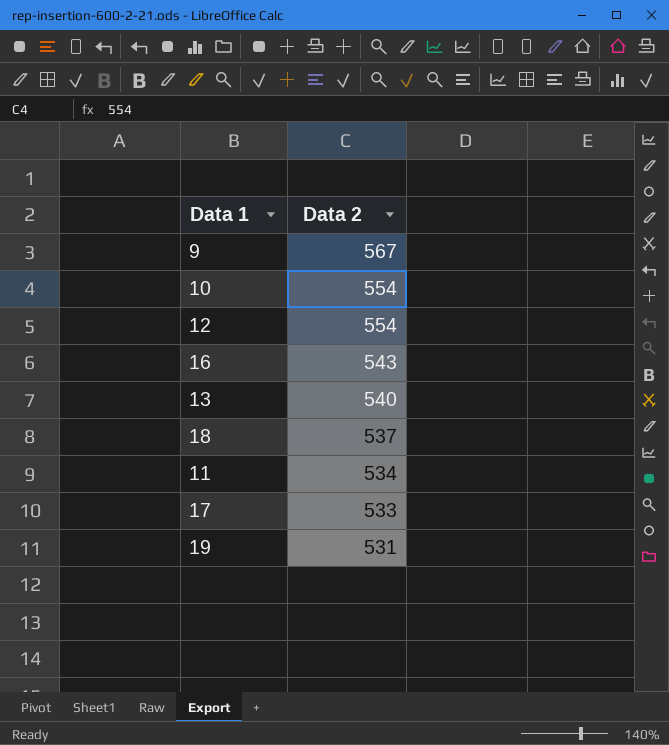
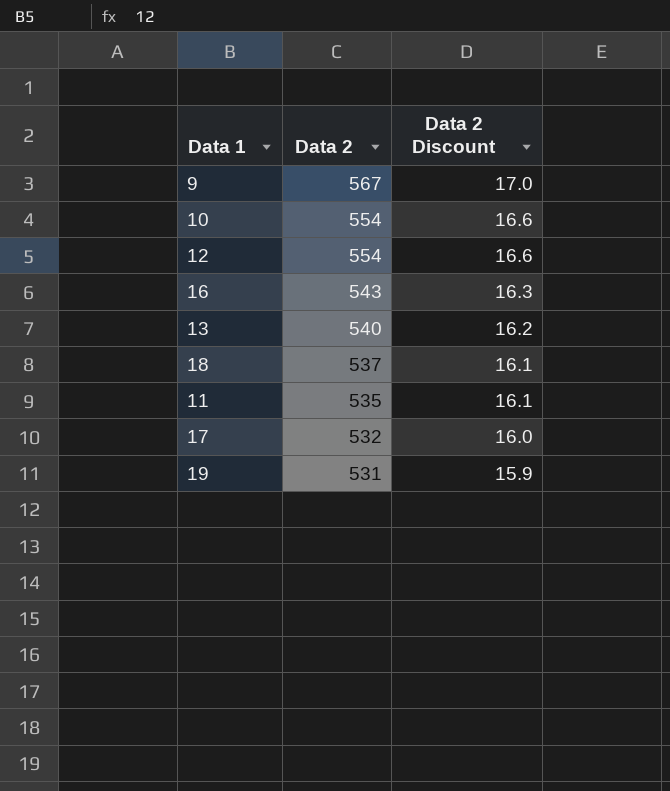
column Data 2 Discount | formula: none -> [Data 2] * 0.03
11 | Data 2: 534 -> 535
17 | Data 2: 533 -> 532

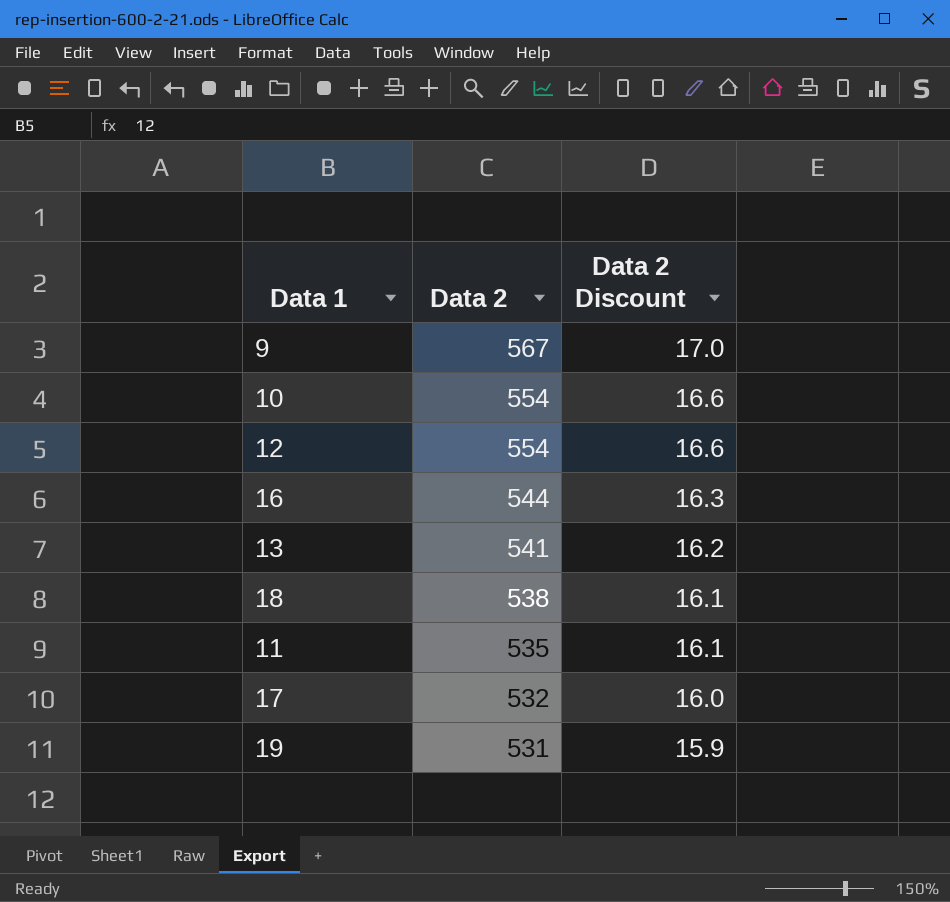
16 | Data 2: 543 -> 544
13 | Data 2: 540 -> 541
18 | Data 2: 537 -> 538

